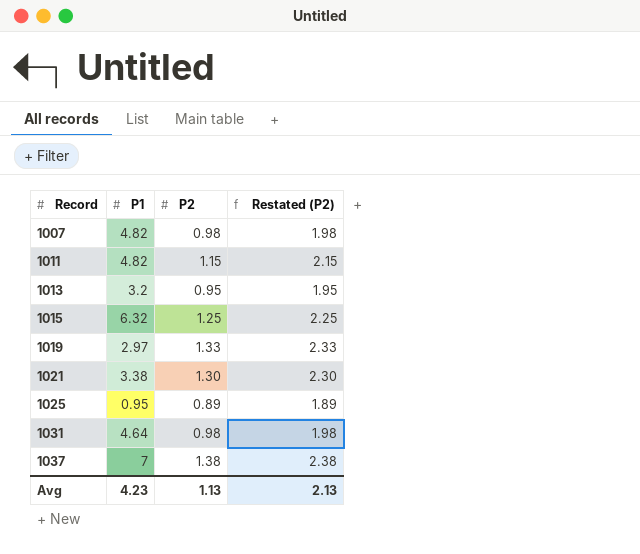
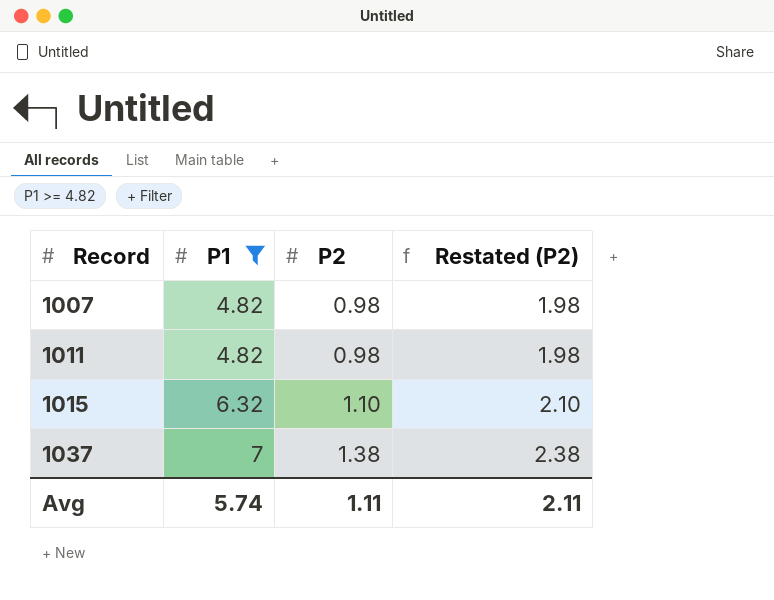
filter: none -> P1 >= 4.82
1011 | P2: 1.15 -> 0.98
1011 | Restated (P2): 2.15 -> 1.98
1015 | P2: 1.25 -> 1.10
1015 | Restated (P2): 2.25 -> 2.10
Avg | P1: 4.23 -> 5.74
Avg | P2: 1.13 -> 1.11
Avg | Restated (P2): 2.13 -> 2.11

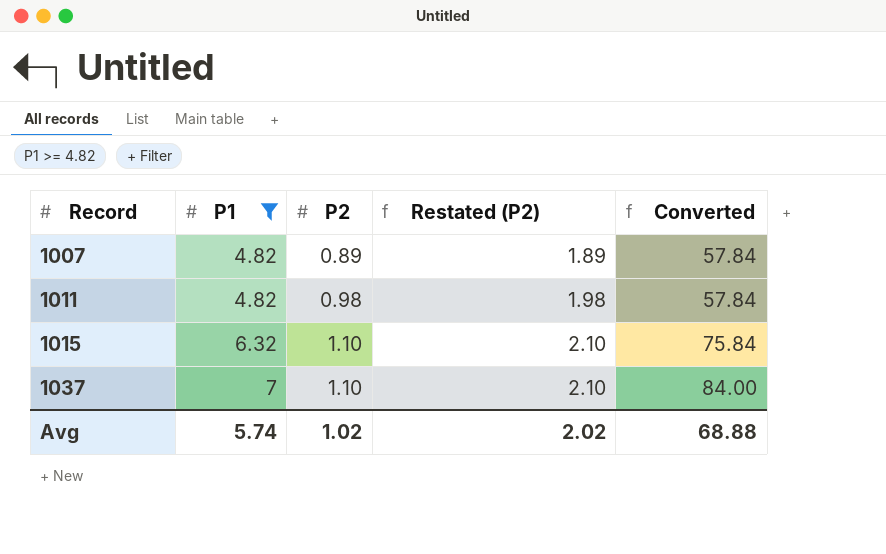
column Converted | formula: none -> [P1] * 12
1007 | P2: 0.98 -> 0.89
1007 | Restated (P2): 1.98 -> 1.89
1037 | P2: 1.38 -> 1.10
1037 | Restated (P2): 2.38 -> 2.10
Avg | P2: 1.11 -> 1.02
Avg | Restated (P2): 2.11 -> 2.02

